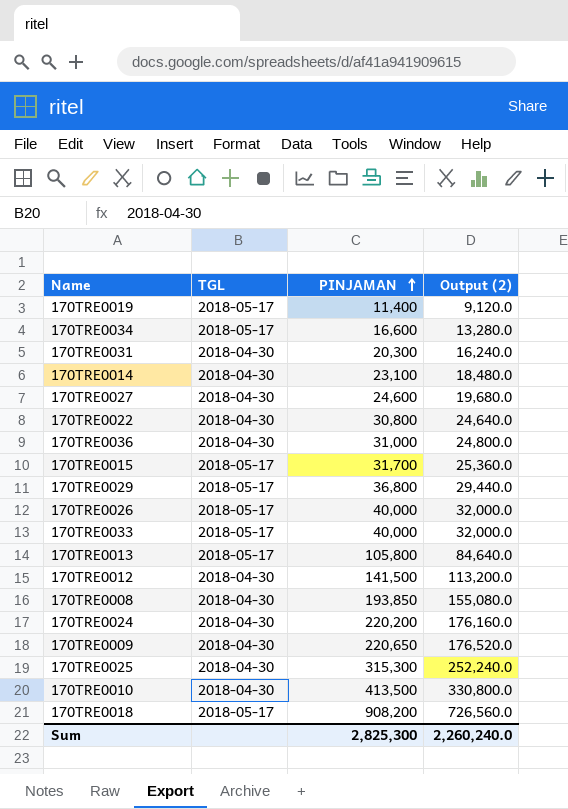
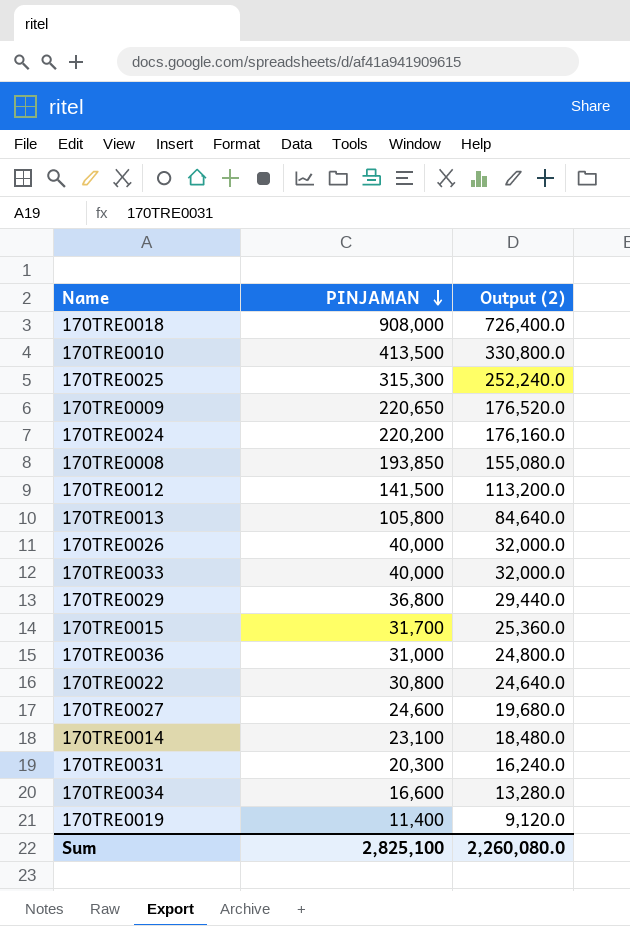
row order: PINJAMAN ascending -> PINJAMAN descending
column TGL | position: 2 -> none
170TRE0018 | PINJAMAN: 908,200 -> 908,000
170TRE0018 | Output (2): 726,560.0 -> 726,400.0
Sum | PINJAMAN: 2,825,300 -> 2,825,100
Sum | Output (2): 2,260,240.0 -> 2,260,080.0

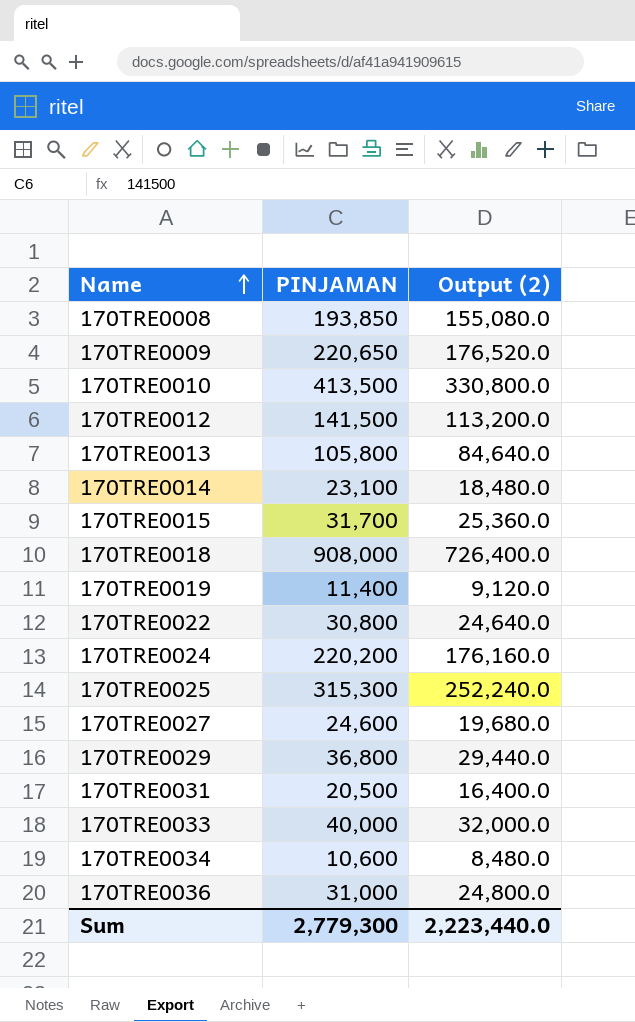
row order: PINJAMAN descending -> Name ascending
row 170TRE0026: 40,000 | 32,000.0 -> none
170TRE0031 | PINJAMAN: 20,300 -> 20,500
170TRE0031 | Output (2): 16,240.0 -> 16,400.0
170TRE0034 | PINJAMAN: 16,600 -> 10,600
170TRE0034 | Output (2): 13,280.0 -> 8,480.0
Sum | PINJAMAN: 2,825,100 -> 2,779,300
Sum | Output (2): 2,260,080.0 -> 2,223,440.0

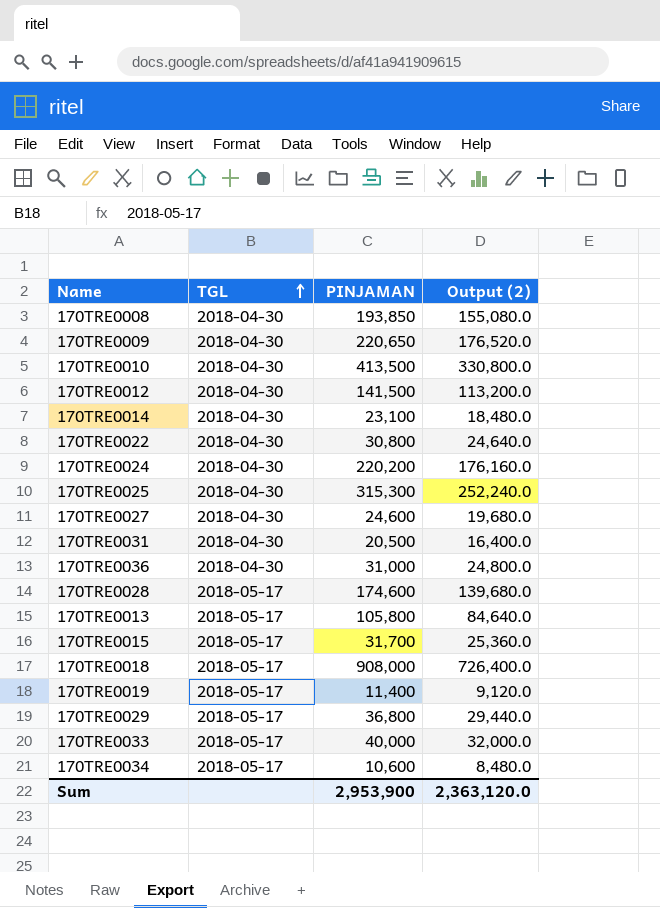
row order: Name ascending -> TGL ascending
column TGL | position: none -> 2
row 170TRE0028: none -> 2018-05-17 | 174,600 | 139,680.0
Sum | PINJAMAN: 2,779,300 -> 2,953,900
Sum | Output (2): 2,223,440.0 -> 2,363,120.0

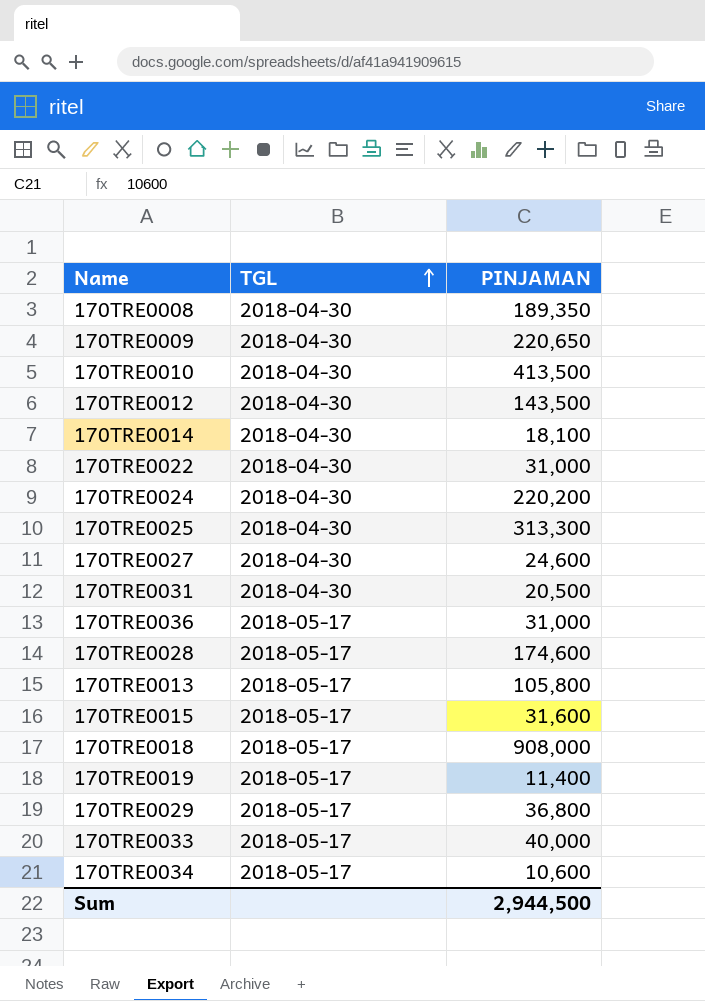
column Output (2) | formula: [PINJAMAN] * 0.8 -> none
170TRE0008 | PINJAMAN: 193,850 -> 189,350
170TRE0012 | PINJAMAN: 141,500 -> 143,500
170TRE0014 | PINJAMAN: 23,100 -> 18,100
170TRE0022 | PINJAMAN: 30,800 -> 31,000
170TRE0025 | PINJAMAN: 315,300 -> 313,300
170TRE0036 | TGL: 2018-04-30 -> 2018-05-17
170TRE0015 | PINJAMAN: 31,700 -> 31,600
Sum | PINJAMAN: 2,953,900 -> 2,944,500

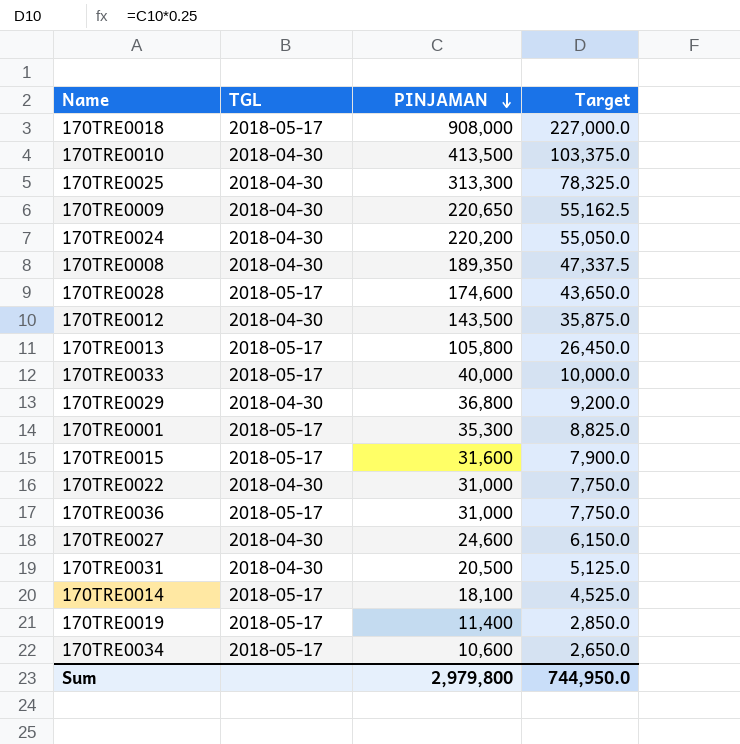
row order: TGL ascending -> PINJAMAN descending
column Target | formula: none -> [PINJAMAN] * 0.25
170TRE0029 | TGL: 2018-05-17 -> 2018-04-30
row 170TRE0001: none -> 2018-05-17 | 35,300 | 8,825.0
170TRE0014 | TGL: 2018-04-30 -> 2018-05-17
Sum | PINJAMAN: 2,944,500 -> 2,979,800

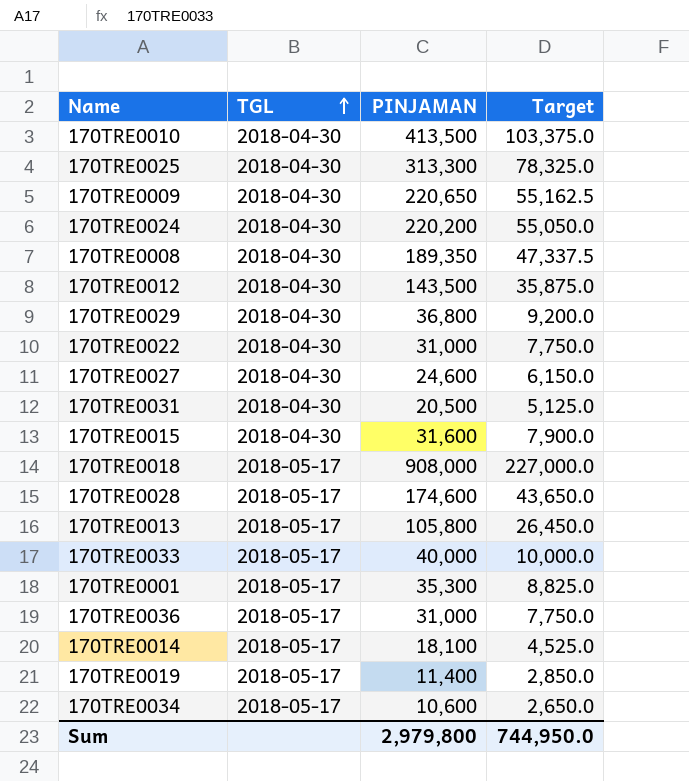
row order: PINJAMAN descending -> TGL ascending
170TRE0015 | TGL: 2018-05-17 -> 2018-04-30

